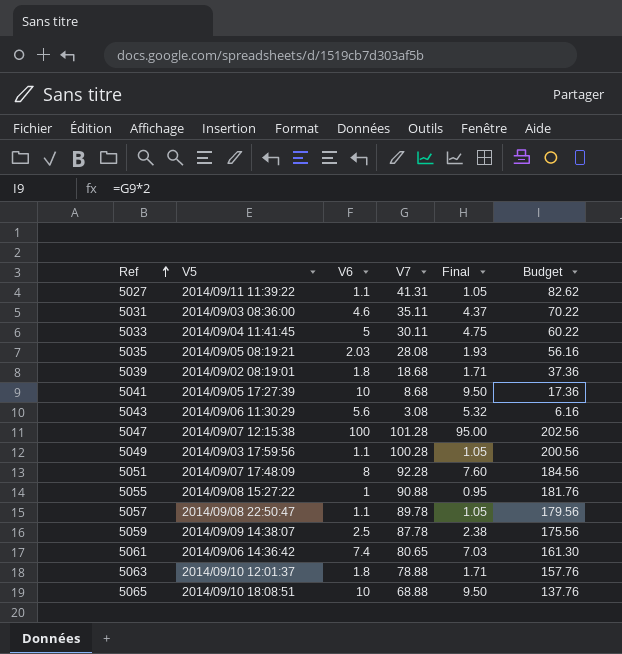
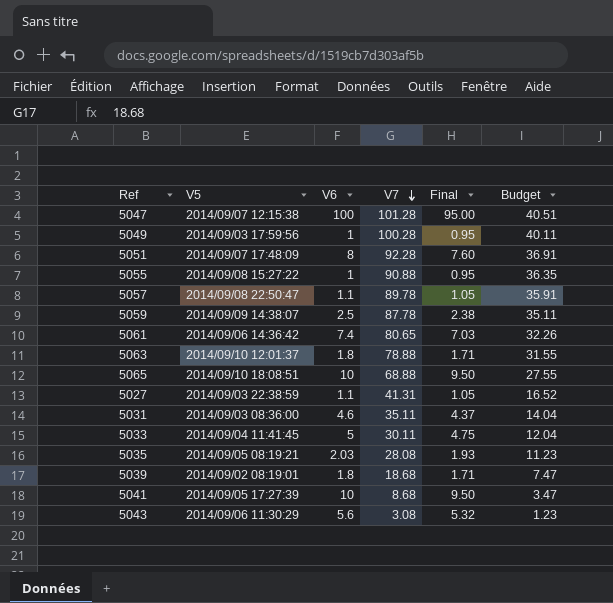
row order: Ref ascending -> V7 descending
column Budget | formula: [V7] * 2 -> [V7] * 0.4
5049 | V6: 1.1 -> 1
5049 | Final: 1.05 -> 0.95
5027 | V5: 2014/09/11 11:39:22 -> 2014/09/03 22:38:59

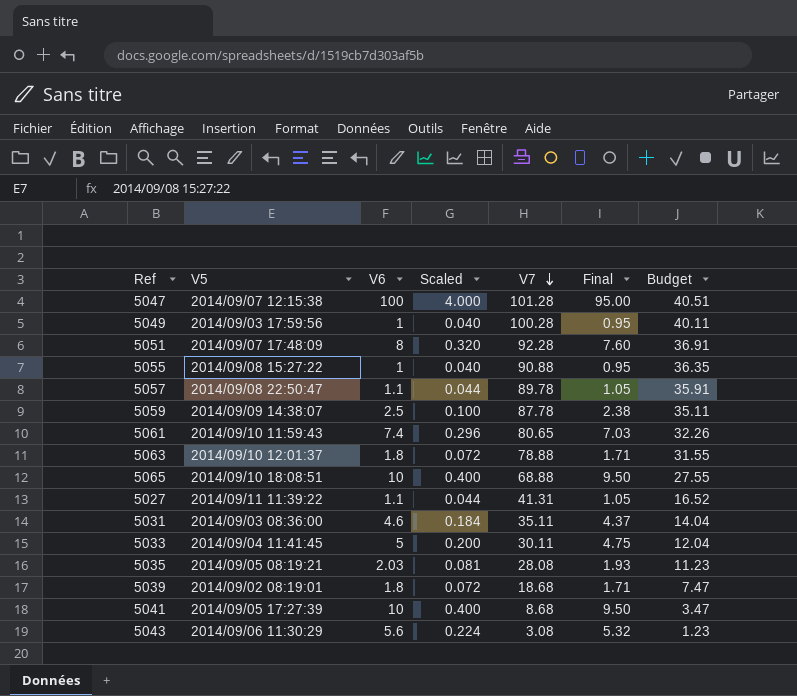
column Scaled | formula: none -> [V6] * 0.04
5061 | V5: 2014/09/06 14:36:42 -> 2014/09/10 11:59:43
5027 | V5: 2014/09/03 22:38:59 -> 2014/09/11 11:39:22

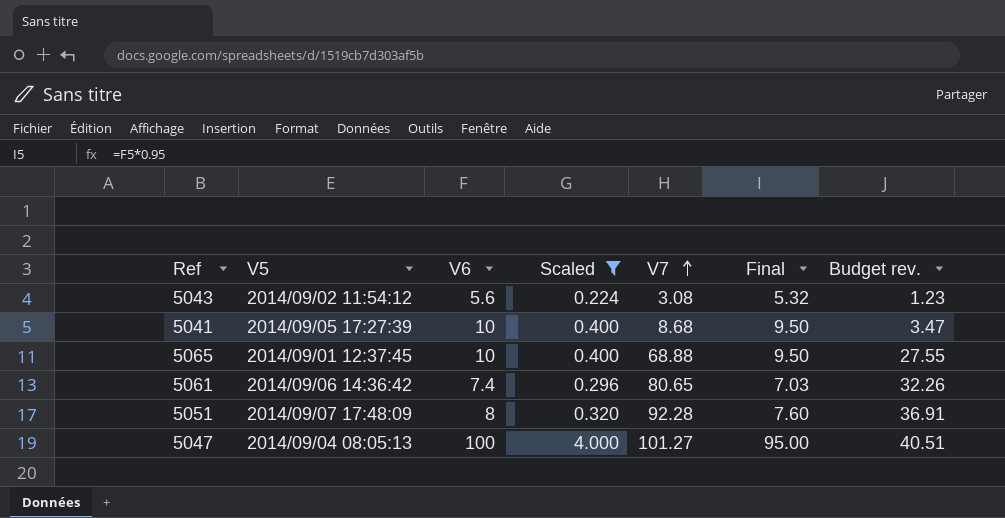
filter: none -> Scaled >= 0.224
row order: V7 descending -> V7 ascending
column name: Budget -> Budget rev.
5043 | V5: 2014/09/06 11:30:29 -> 2014/09/02 11:54:12
5065 | V5: 2014/09/10 18:08:51 -> 2014/09/01 12:37:45
5061 | V5: 2014/09/10 11:59:43 -> 2014/09/06 14:36:42
5047 | V5: 2014/09/07 12:15:38 -> 2014/09/04 08:05:13
5047 | V7: 101.28 -> 101.27

